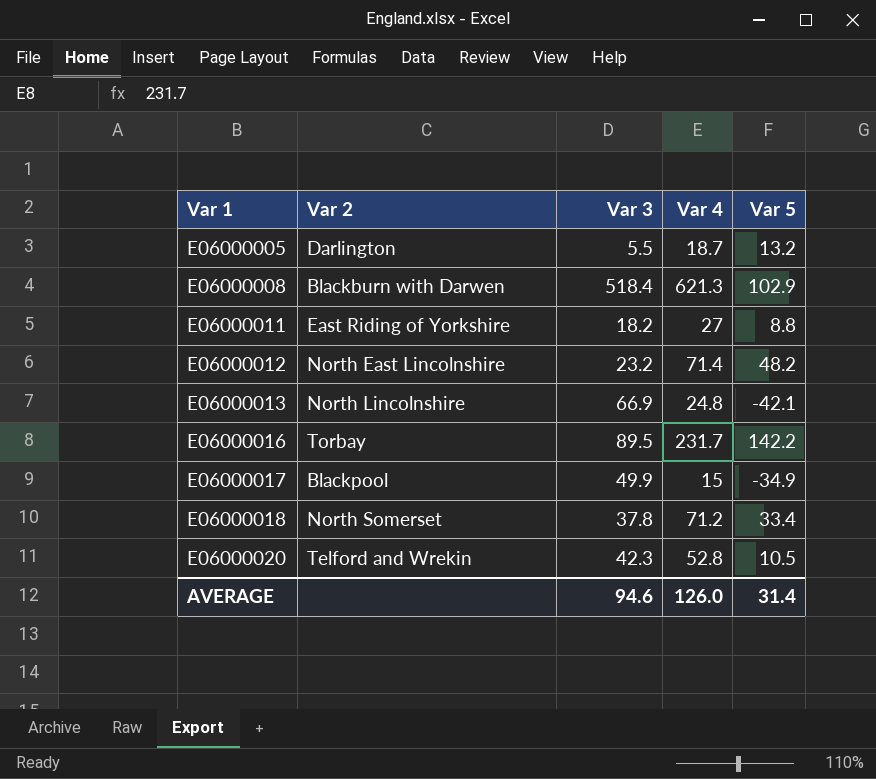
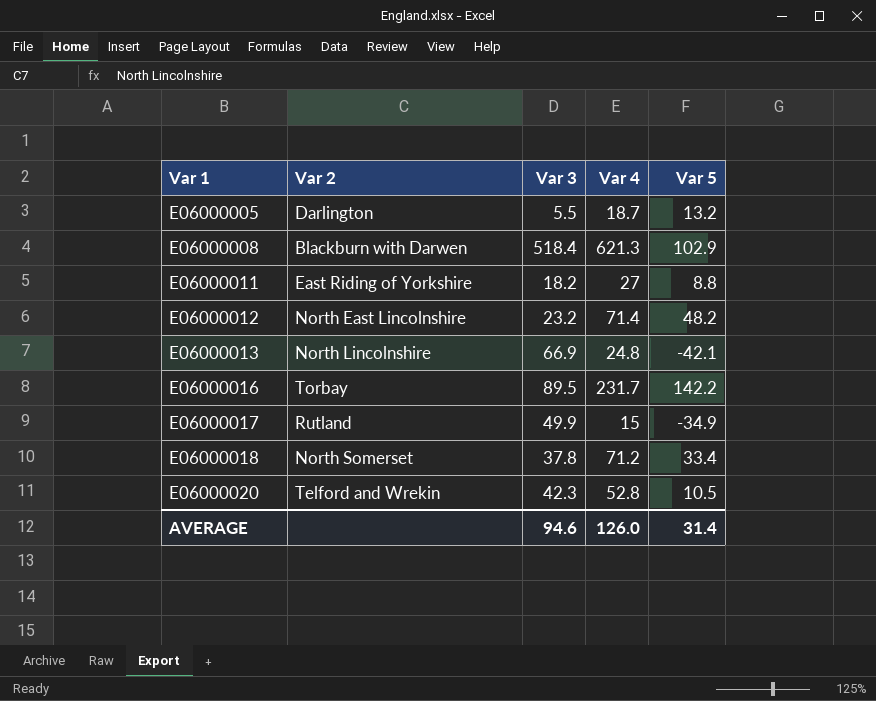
E06000017 | Var 2: Blackpool -> Rutland

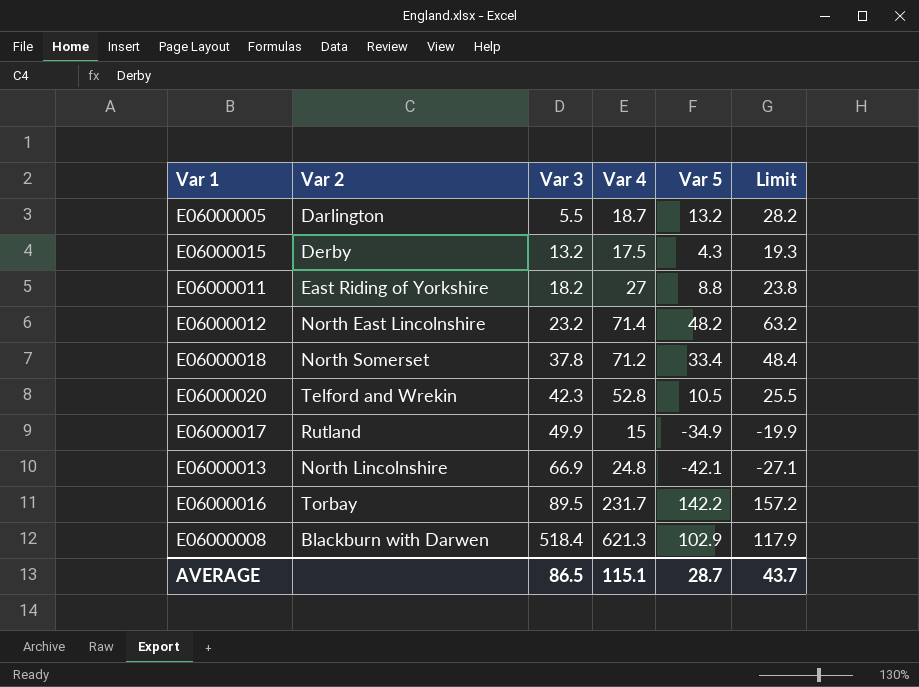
row order: Var 1 ascending -> Var 3 ascending
column Limit | formula: none -> [Var 5] + 15
row E06000015: none -> Derby | 13.2 | 17.5 | 4.3 | 19.3
AVERAGE | Var 3: 94.6 -> 86.5
AVERAGE | Var 4: 126.0 -> 115.1
AVERAGE | Var 5: 31.4 -> 28.7

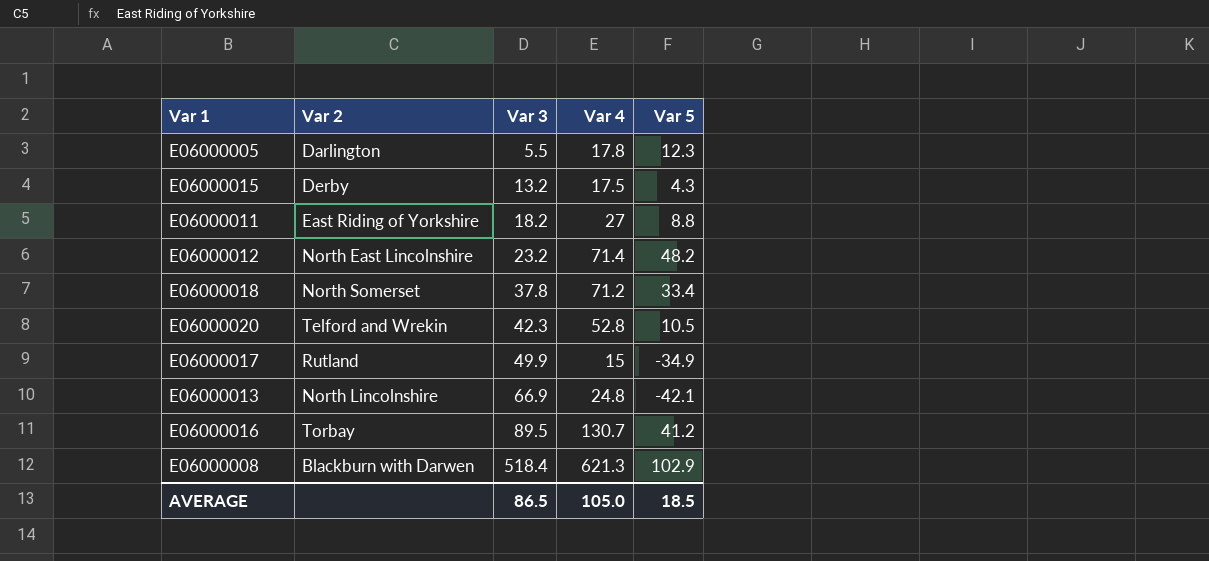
column Limit | formula: [Var 5] + 15 -> none
E06000005 | Var 4: 18.7 -> 17.8
E06000005 | Var 5: 13.2 -> 12.3
E06000016 | Var 4: 231.7 -> 130.7
E06000016 | Var 5: 142.2 -> 41.2
AVERAGE | Var 4: 115.1 -> 105.0
AVERAGE | Var 5: 28.7 -> 18.5

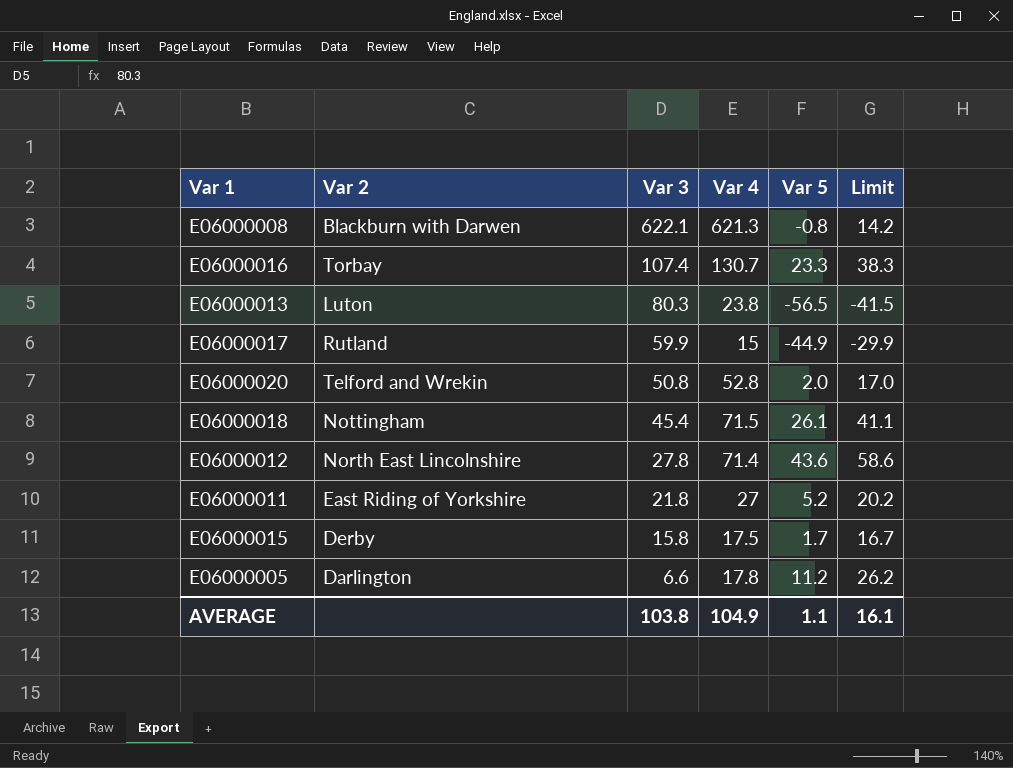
row order: Var 3 ascending -> Var 3 descending
column Limit | formula: none -> [Var 5] + 15
E06000008 | Var 3: 518.4 -> 622.1
E06000008 | Var 5: 102.9 -> -0.8
E06000016 | Var 3: 89.5 -> 107.4
E06000016 | Var 5: 41.2 -> 23.3
E06000013 | Var 2: North Lincolnshire -> Luton
E06000013 | Var 3: 66.9 -> 80.3
E06000013 | Var 4: 24.8 -> 23.8
E06000013 | Var 5: -42.1 -> -56.5
E06000017 | Var 3: 49.9 -> 59.9
E06000017 | Var 5: -34.9 -> -44.9
E06000020 | Var 3: 42.3 -> 50.8
E06000020 | Var 5: 10.5 -> 2.0
E06000018 | Var 2: North Somerset -> Nottingham
E06000018 | Var 3: 37.8 -> 45.4
E06000018 | Var 4: 71.2 -> 71.5
E06000018 | Var 5: 33.4 -> 26.1
E06000012 | Var 3: 23.2 -> 27.8
E06000012 | Var 5: 48.2 -> 43.6
E06000011 | Var 3: 18.2 -> 21.8
E06000011 | Var 5: 8.8 -> 5.2
E06000015 | Var 3: 13.2 -> 15.8
E06000015 | Var 5: 4.3 -> 1.7
E06000005 | Var 3: 5.5 -> 6.6
E06000005 | Var 5: 12.3 -> 11.2
AVERAGE | Var 3: 86.5 -> 103.8
AVERAGE | Var 4: 105.0 -> 104.9
AVERAGE | Var 5: 18.5 -> 1.1

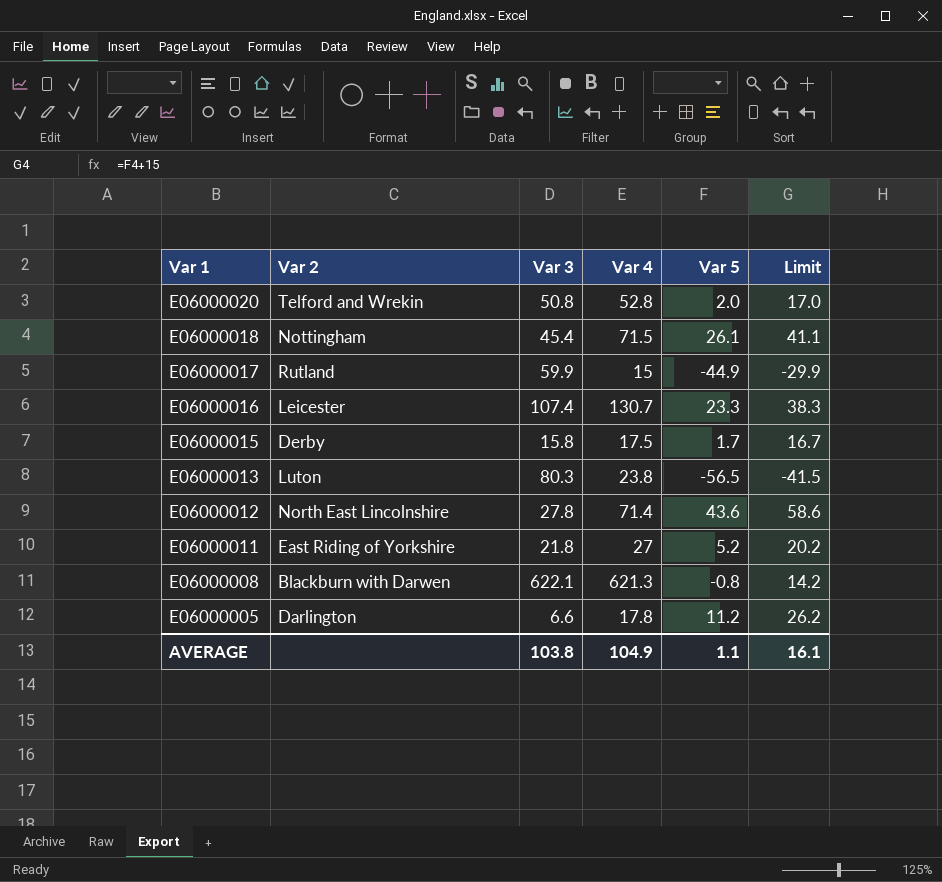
row order: Var 3 descending -> Var 1 descending
E06000016 | Var 2: Torbay -> Leicester

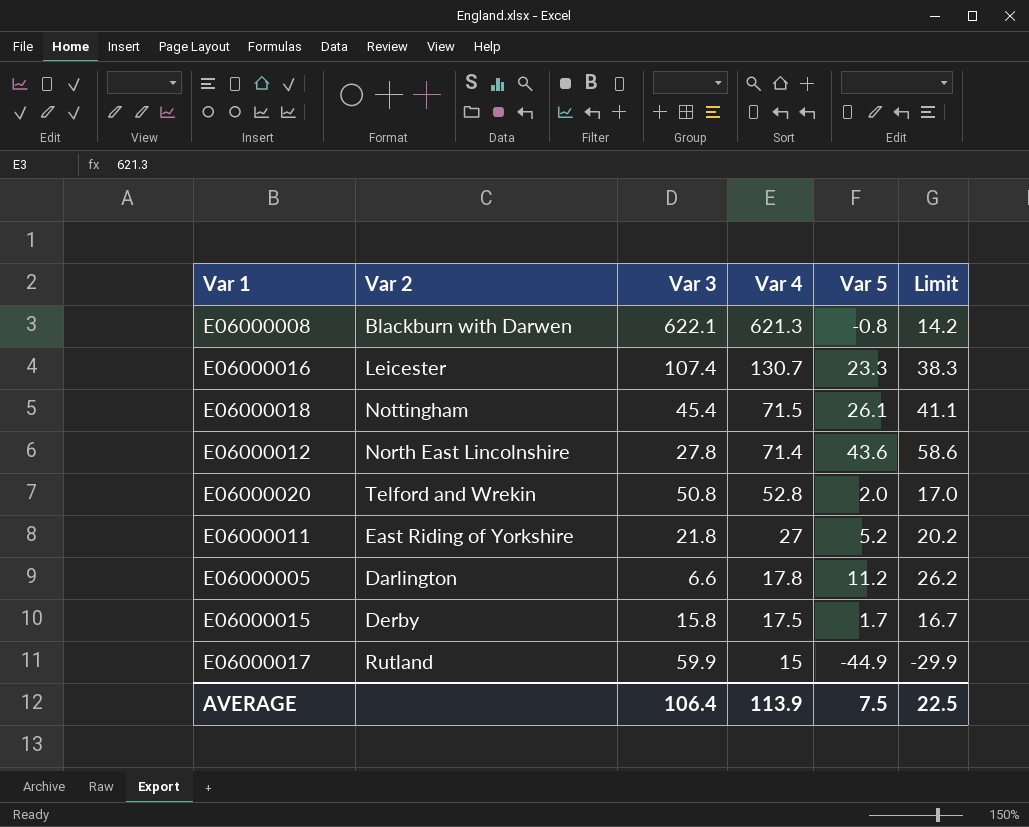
row order: Var 1 descending -> Var 4 descending
row E06000013: Luton | 80.3 | 23.8 | -56.5 | -41.5 -> none
AVERAGE | Var 3: 103.8 -> 106.4
AVERAGE | Var 4: 104.9 -> 113.9
AVERAGE | Var 5: 1.1 -> 7.5
AVERAGE | Limit: 16.1 -> 22.5

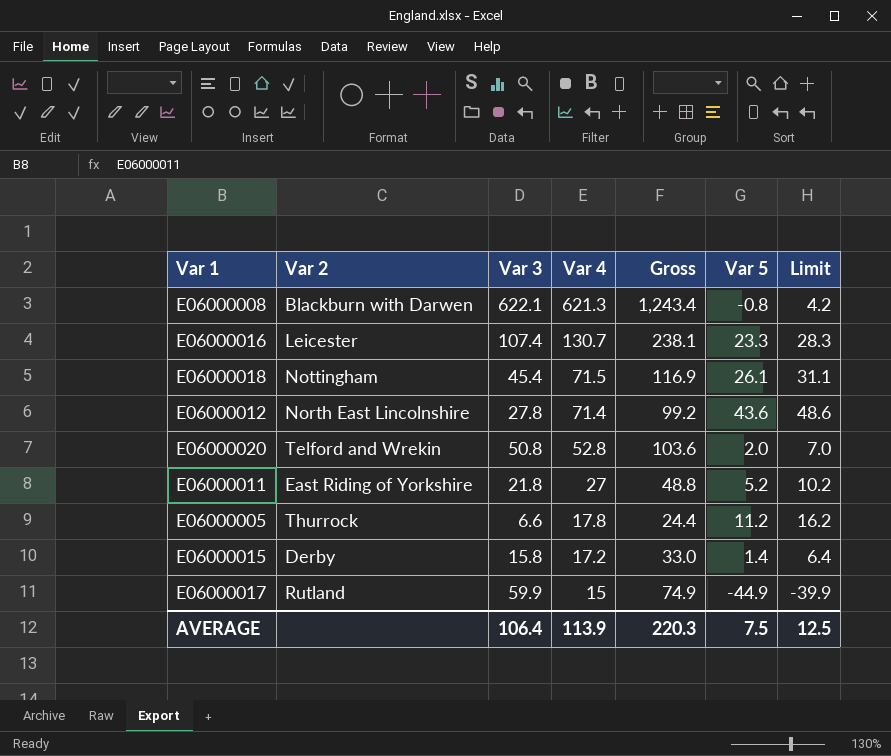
column Gross | formula: none -> [Var 3] + [Var 4]
column Limit | formula: [Var 5] + 15 -> [Var 5] + 5
E06000005 | Var 2: Darlington -> Thurrock
E06000015 | Var 4: 17.5 -> 17.2
E06000015 | Var 5: 1.7 -> 1.4
AVERAGE | Limit: 22.5 -> 12.5

